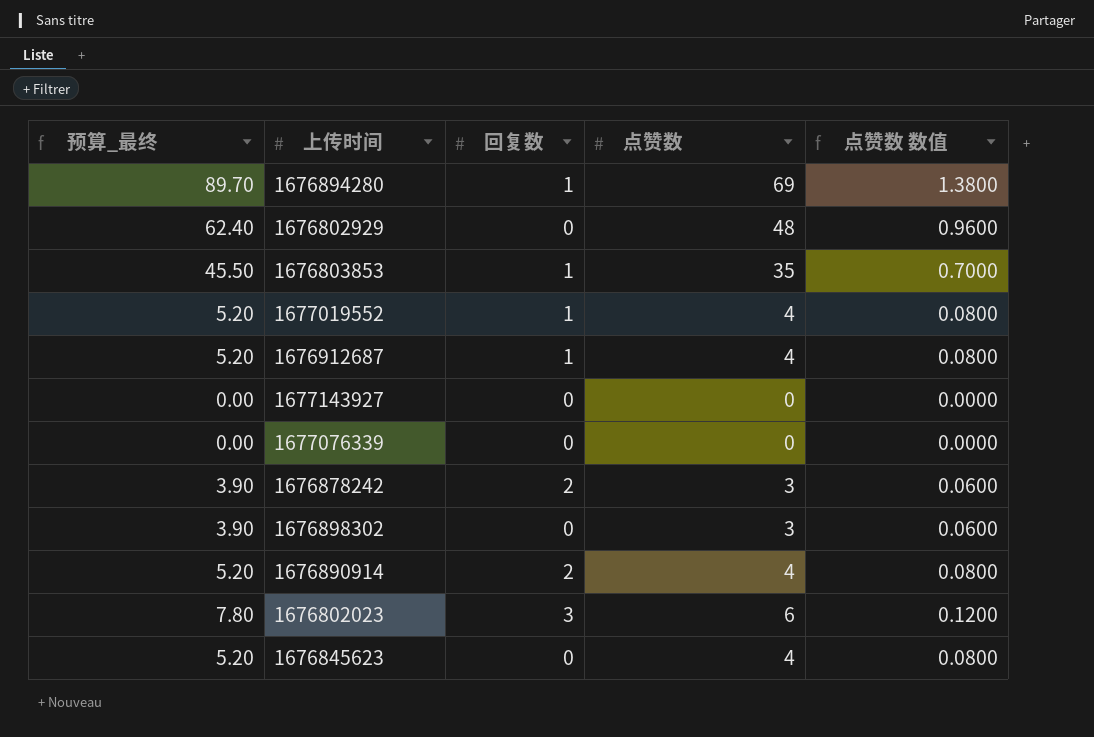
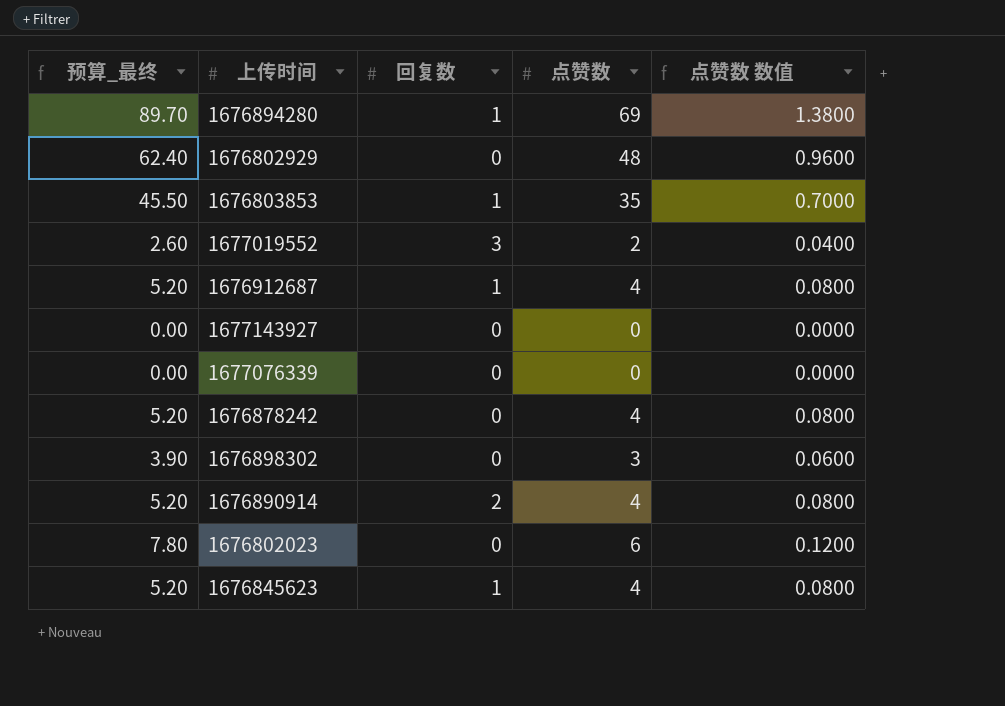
1677019552 | 预算_最终: 5.20 -> 2.60
1677019552 | 回复数: 1 -> 3
1677019552 | 点赞数: 4 -> 2
1677019552 | 点赞数 数值: 0.0800 -> 0.0400
1676878242 | 预算_最终: 3.90 -> 5.20
1676878242 | 回复数: 2 -> 0
1676878242 | 点赞数: 3 -> 4
1676878242 | 点赞数 数值: 0.0600 -> 0.0800
1676802023 | 回复数: 3 -> 0
1676845623 | 回复数: 0 -> 1

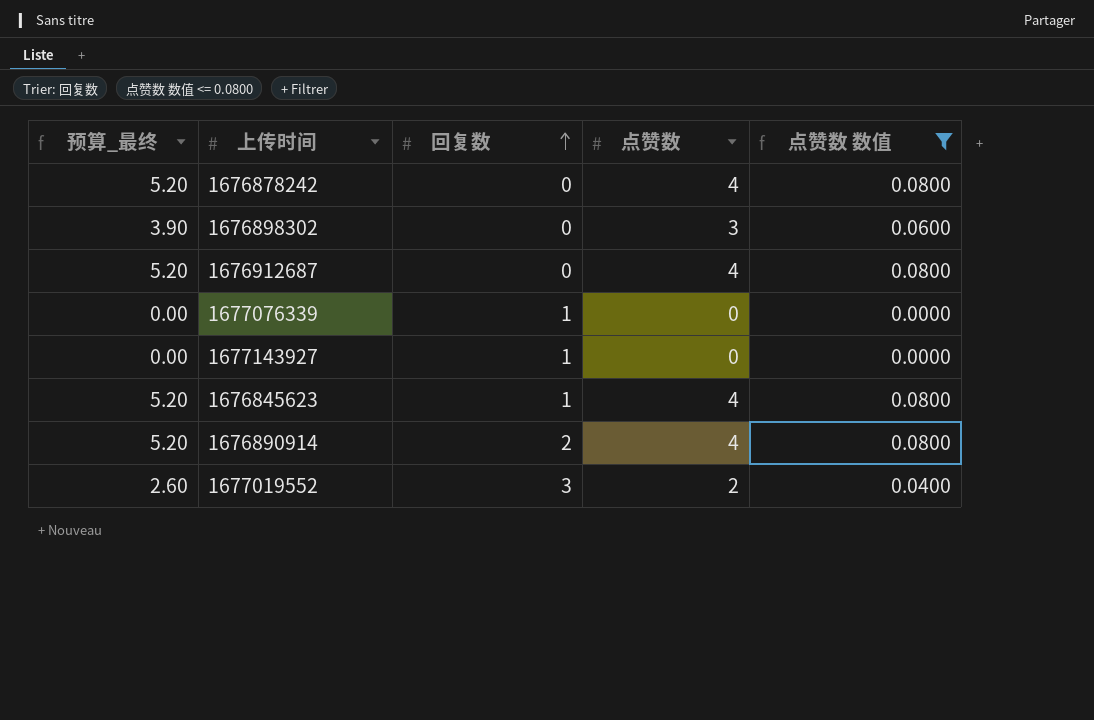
filter: none -> 点赞数 数值 <= 0.0800
row order: none -> 回复数 ascending
1676912687 | 回复数: 1 -> 0
1677076339 | 回复数: 0 -> 1
1677143927 | 回复数: 0 -> 1

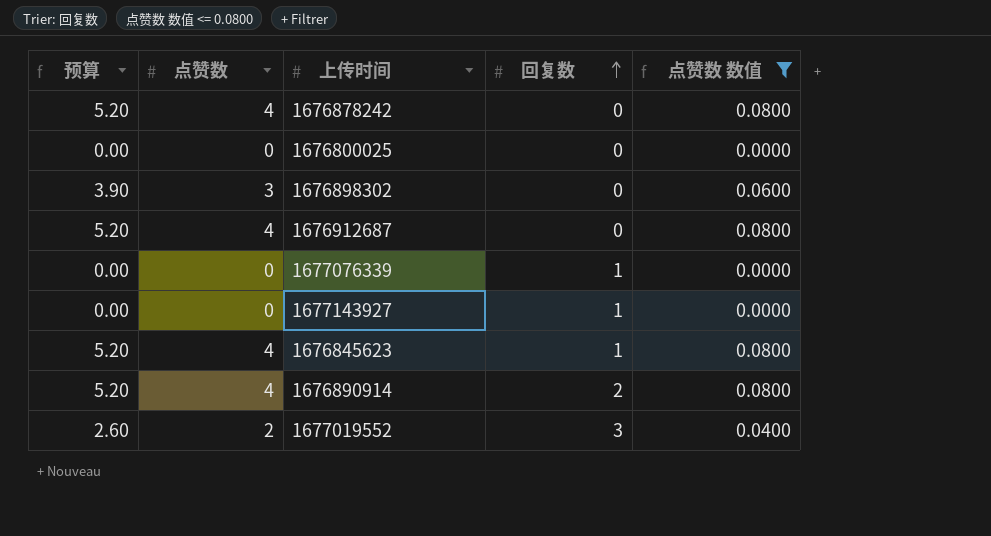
column name: 预算_最终 -> 预算
column 点赞数 | position: 4 -> 2
row 1676800025: none -> 0.00 | 0 | 0 | 0.0000

